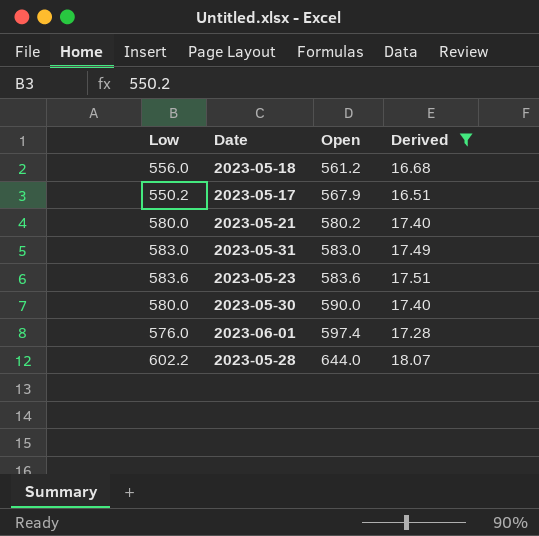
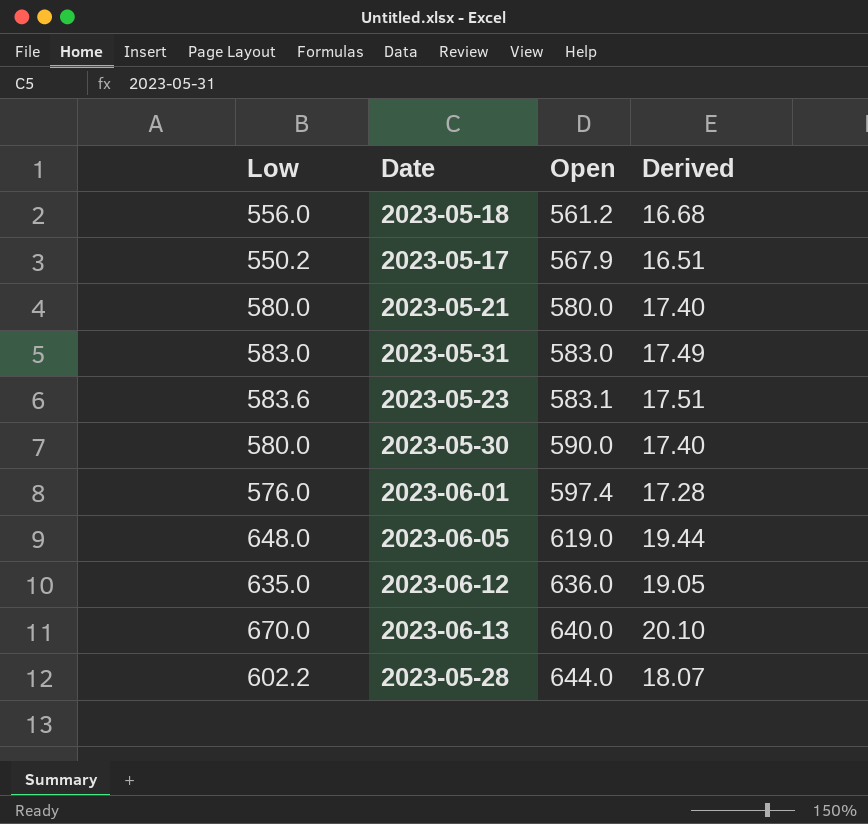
filter: Derived <= 18.07 -> none
2023-05-21 | Open: 580.2 -> 580.0
2023-05-23 | Open: 583.6 -> 583.1

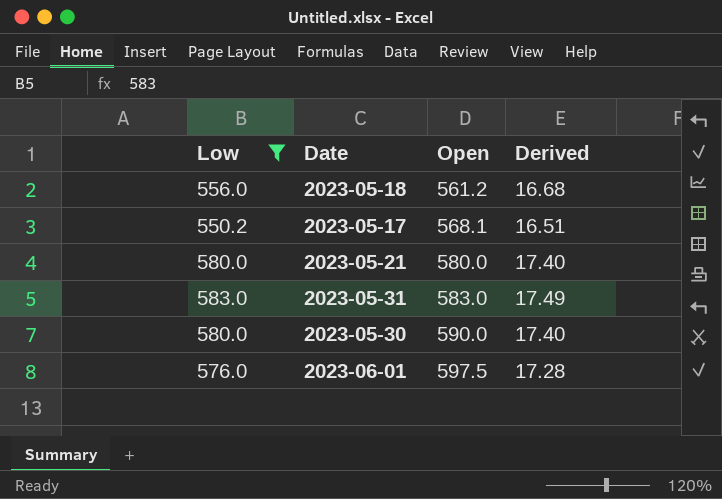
filter: none -> Low <= 583.0
2023-05-17 | Open: 567.9 -> 568.1
2023-06-01 | Open: 597.4 -> 597.5

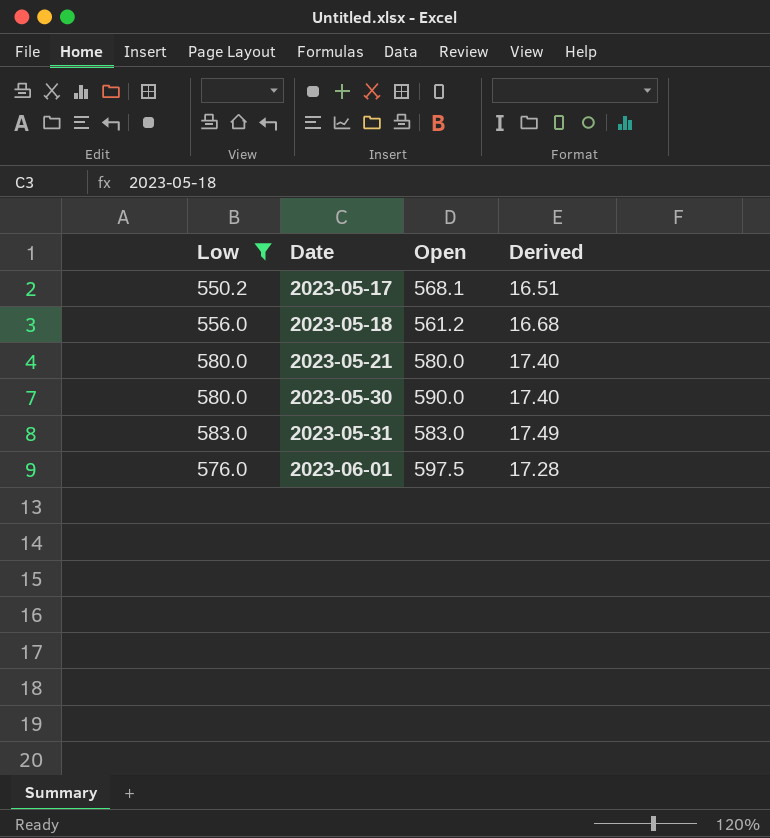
row order: Open ascending -> Date ascending

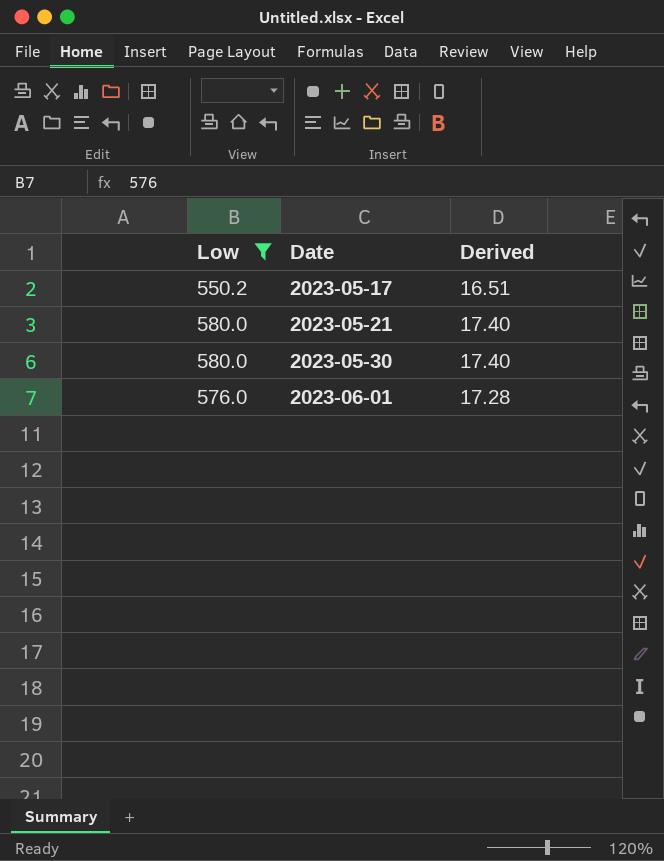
column Open | position: 3 -> none
row 2023-05-18: 556.0 | 561.2 | 16.68 -> none
row 2023-05-31: 583.0 | 583.0 | 17.49 -> none

